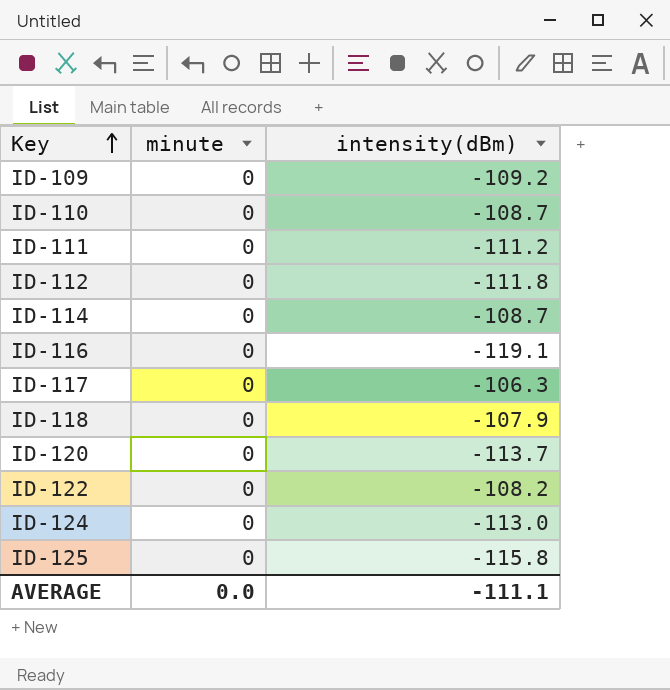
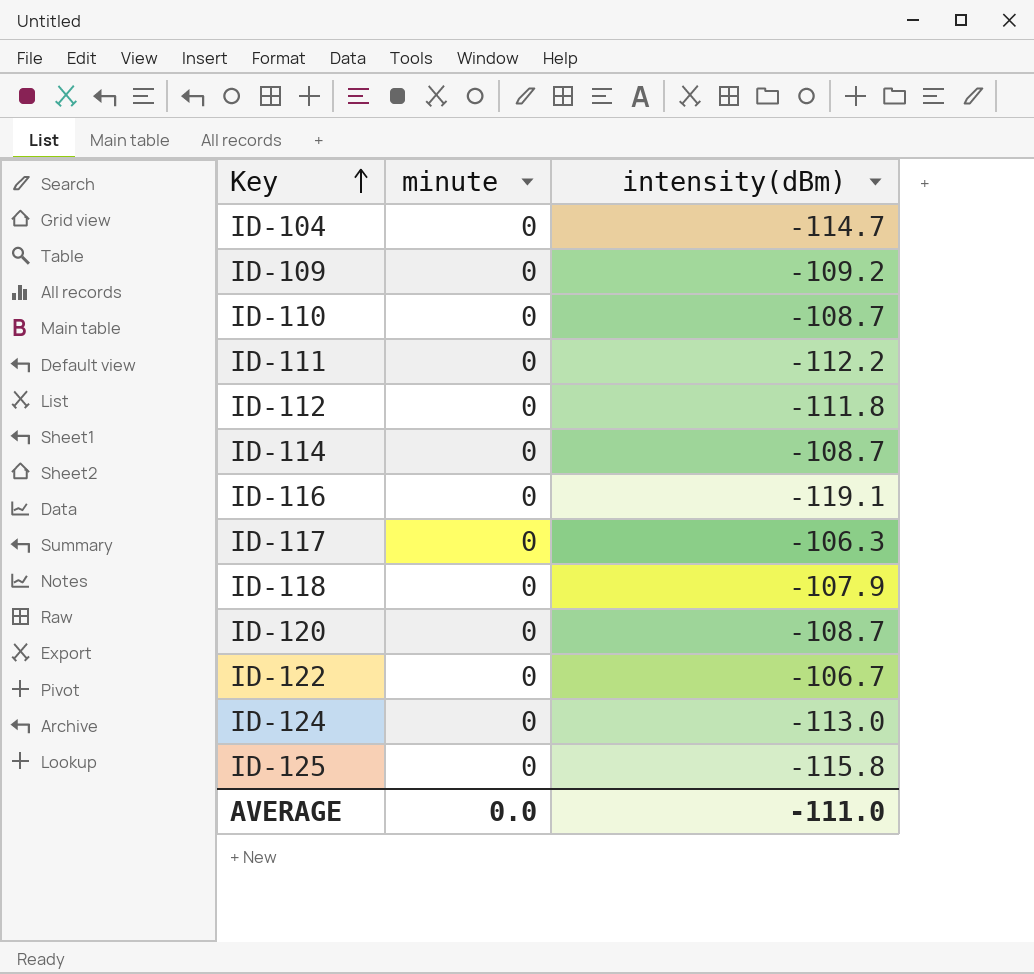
row ID-104: none -> 0 | -114.7
ID-111 | intensity(dBm): -111.2 -> -112.2
ID-120 | intensity(dBm): -113.7 -> -108.7
ID-122 | intensity(dBm): -108.2 -> -106.7
AVERAGE | intensity(dBm): -111.1 -> -111.0

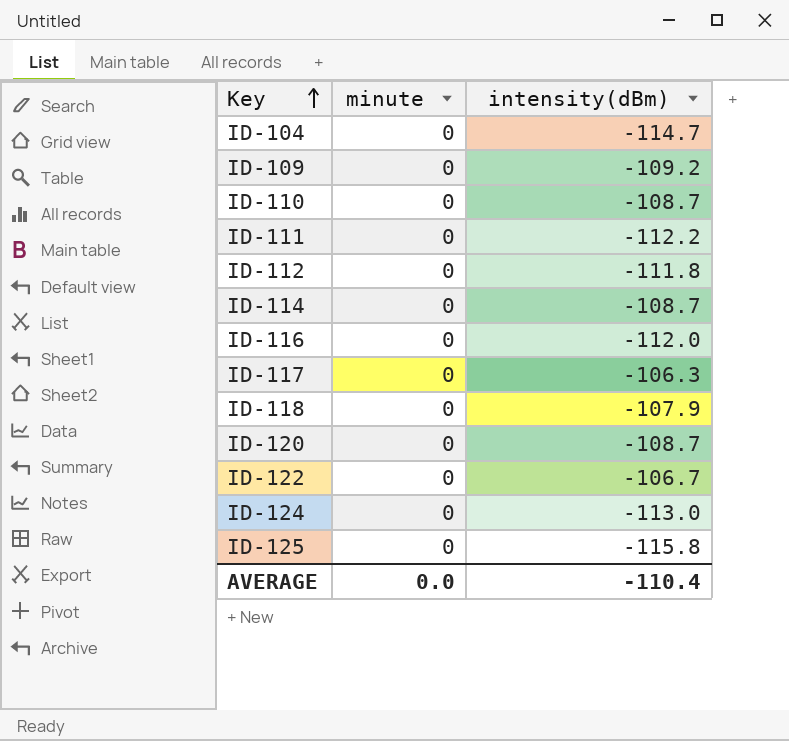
ID-116 | intensity(dBm): -119.1 -> -112.0
AVERAGE | intensity(dBm): -111.0 -> -110.4

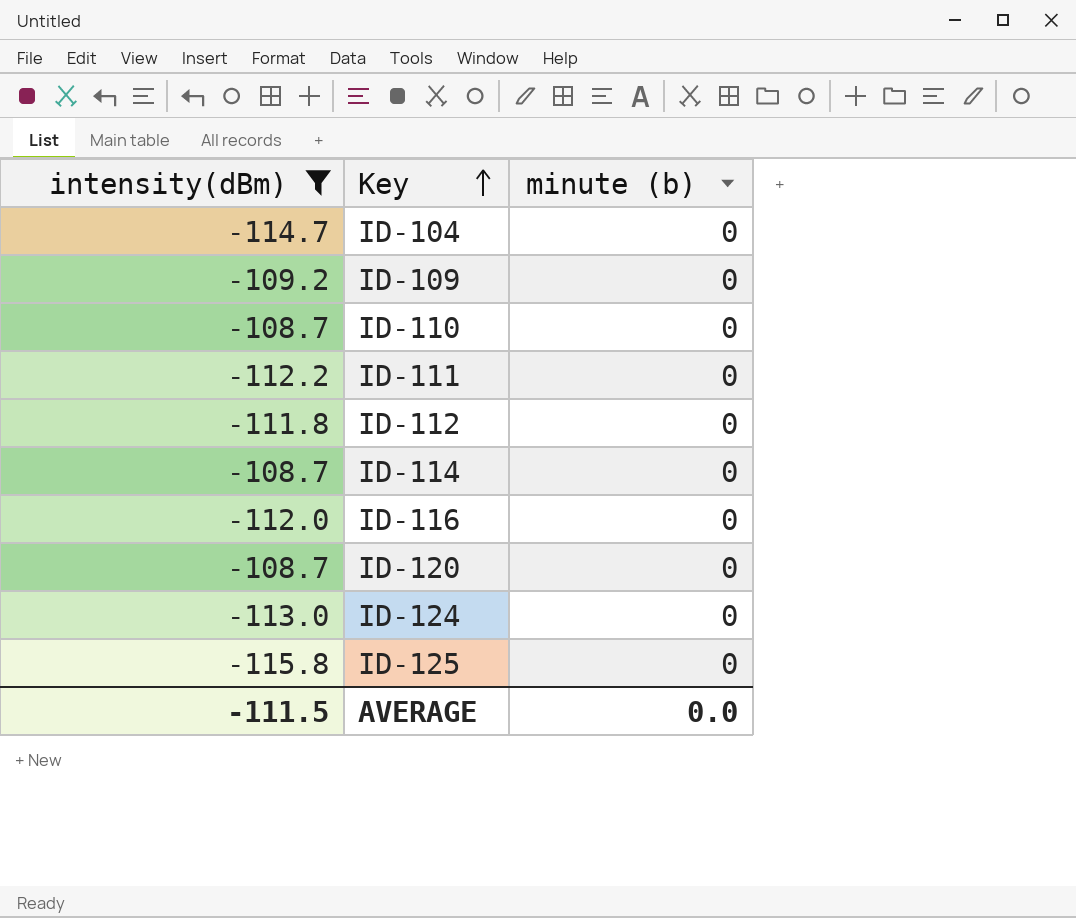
filter: none -> intensity(dBm) <= -108.7
column intensity(dBm) | position: 3 -> 1
column name: minute -> minute (b)
AVERAGE | intensity(dBm): -110.4 -> -111.5

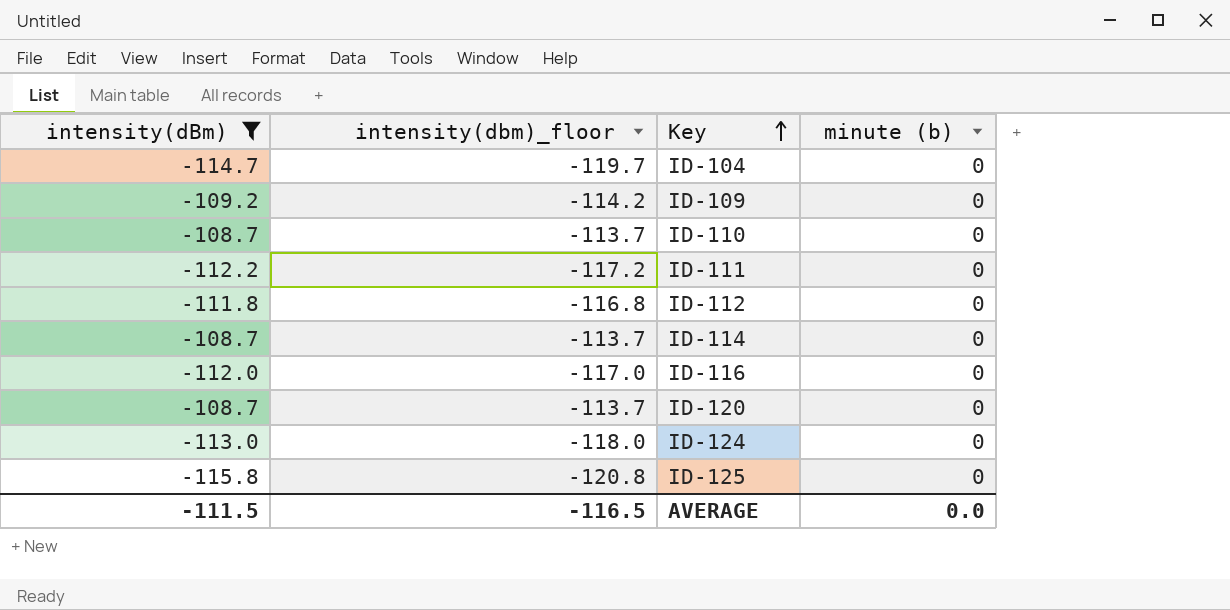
column intensity(dbm)_floor | formula: none -> [intensity(dBm)] - 5

